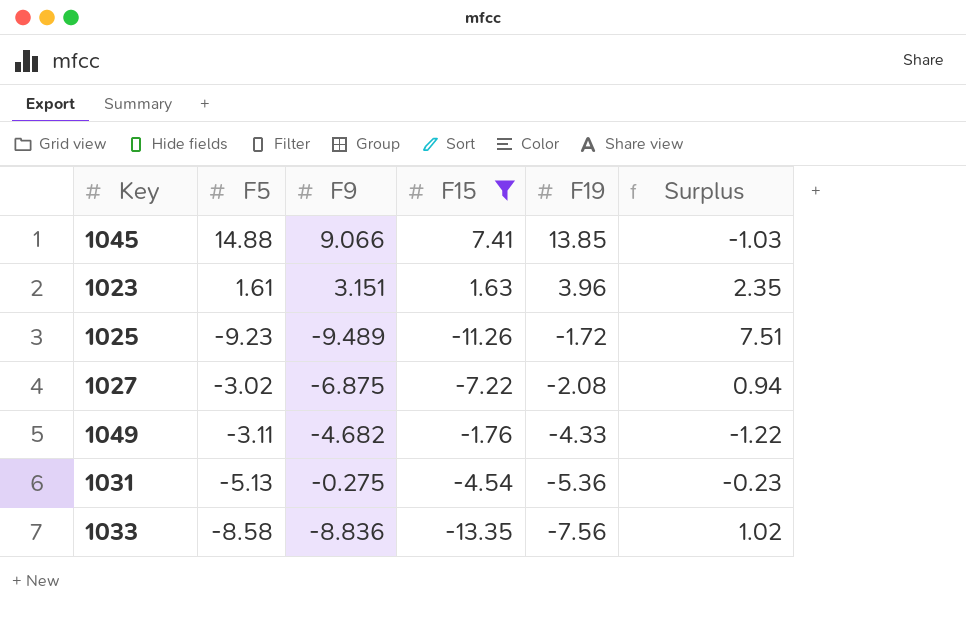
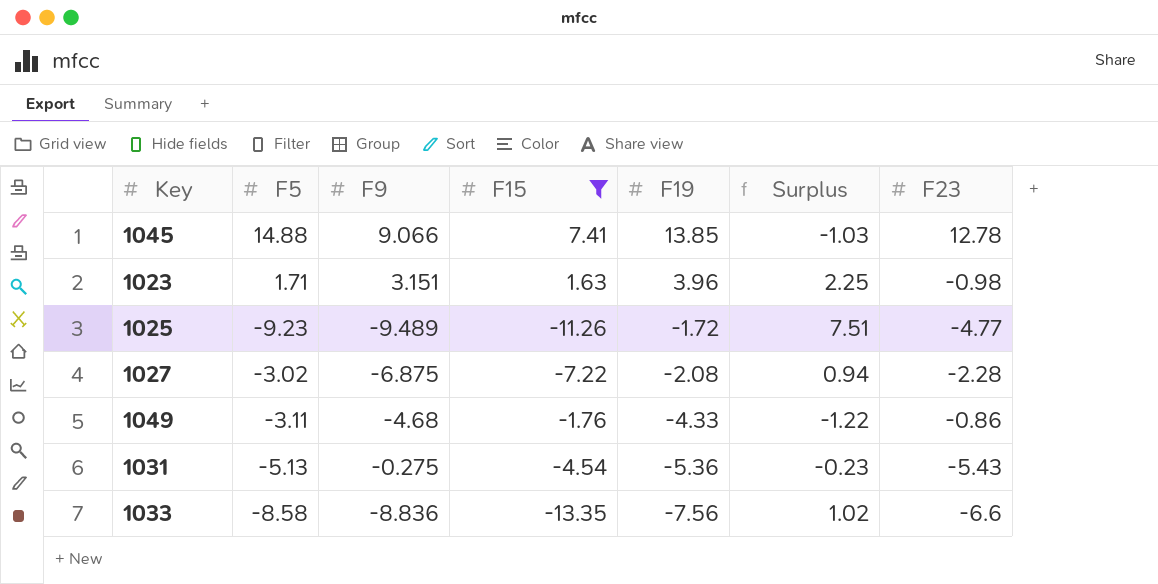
column F23 | position: none -> 7
1023 | F5: 1.61 -> 1.71
1023 | Surplus: 2.35 -> 2.25
1049 | F9: -4.682 -> -4.68

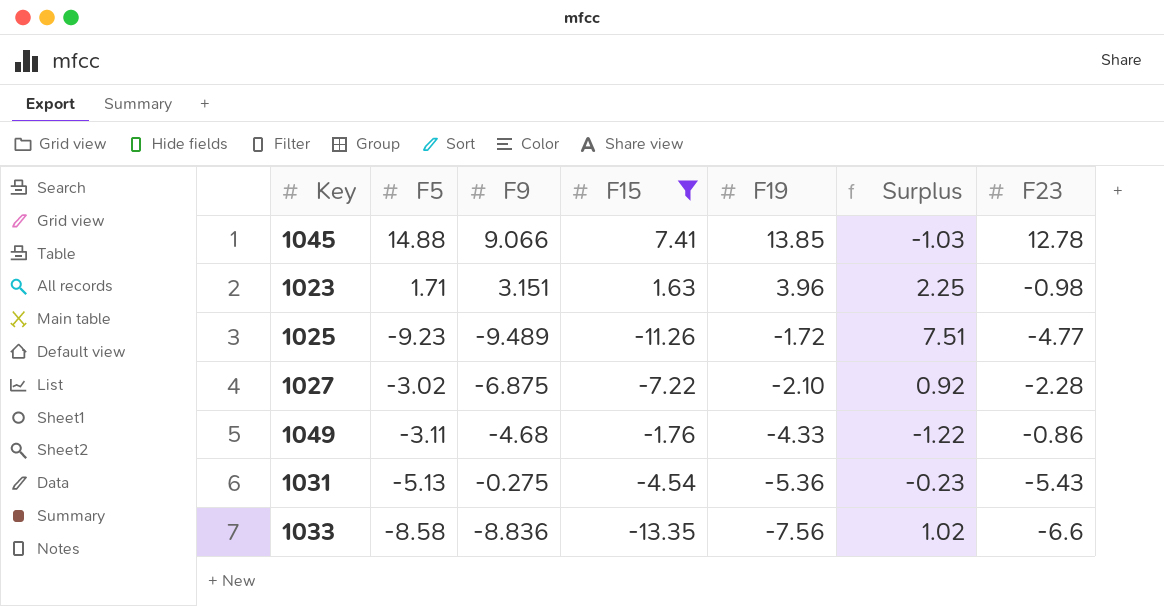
1027 | F19: -2.08 -> -2.10
1027 | Surplus: 0.94 -> 0.92

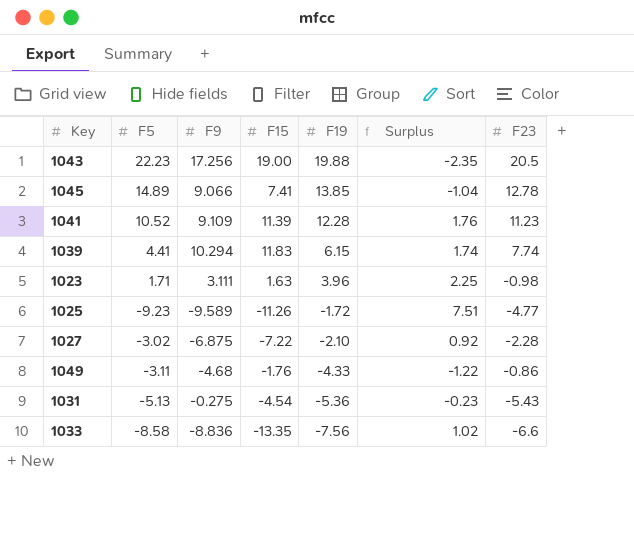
filter: F15 <= 7.41 -> none
1045 | F5: 14.88 -> 14.89
1045 | Surplus: -1.03 -> -1.04
1023 | F9: 3.151 -> 3.111
1025 | F9: -9.489 -> -9.589

